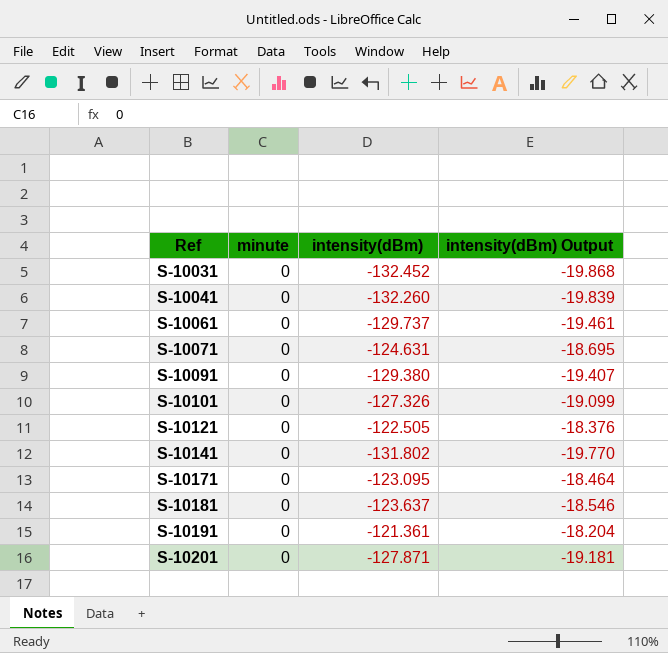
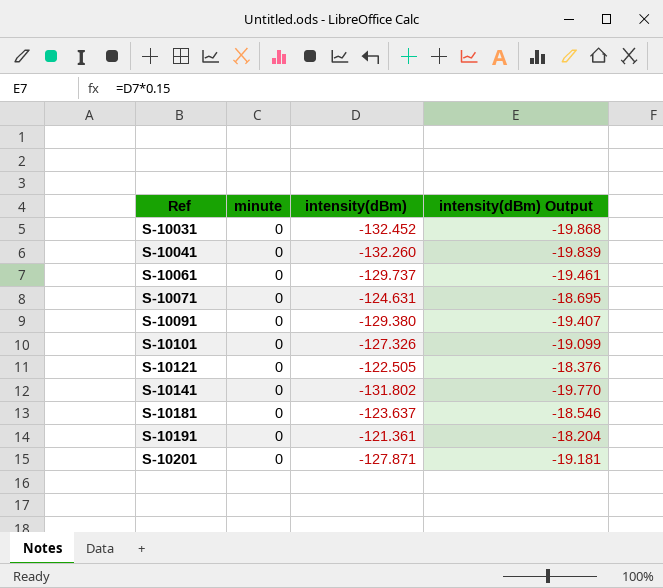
row S-10171: 0 | -123.095 | -18.464 -> none

